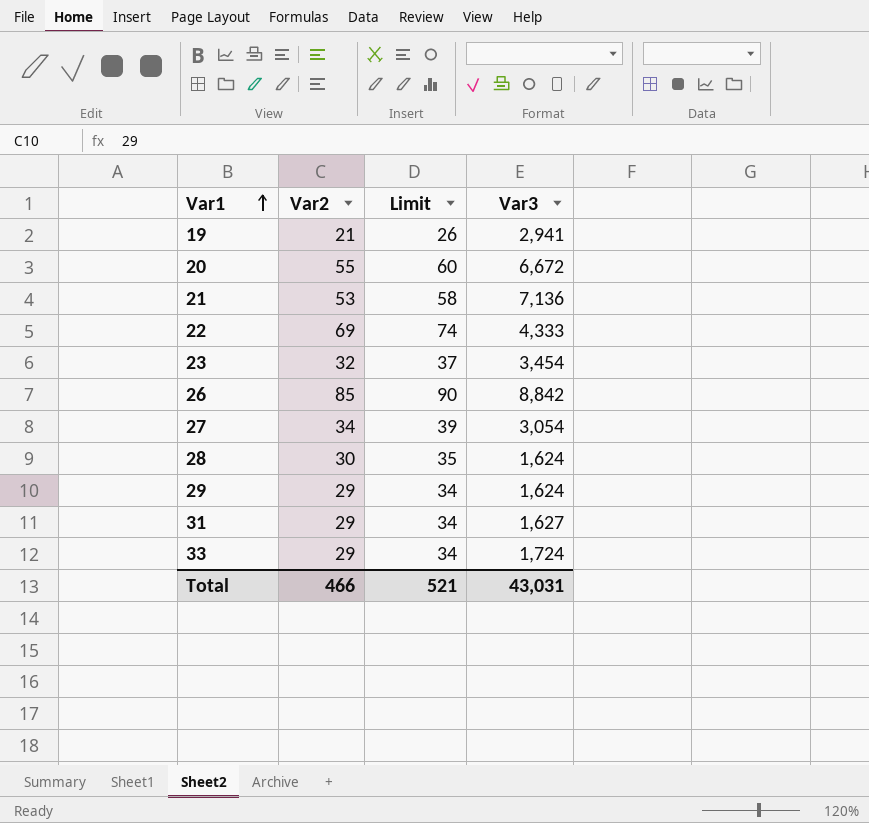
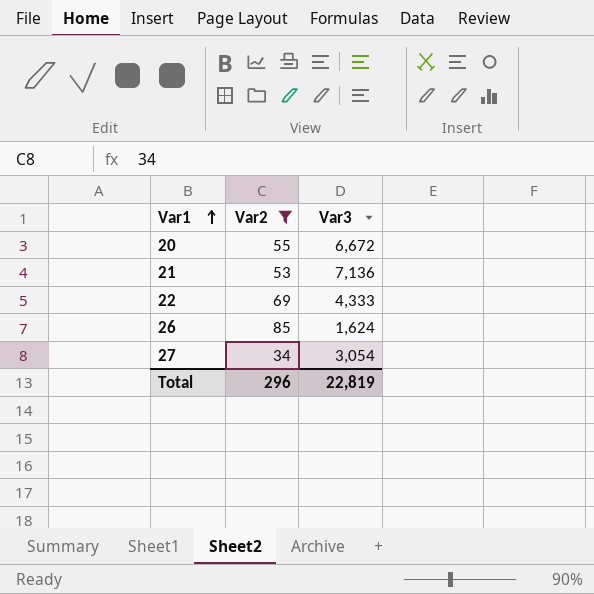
filter: none -> Var2 >= 34
column Limit | formula: [Var2] + 5 -> none
26 | Var3: 8,842 -> 1,624
Total | Var2: 466 -> 296
Total | Var3: 43,031 -> 22,819

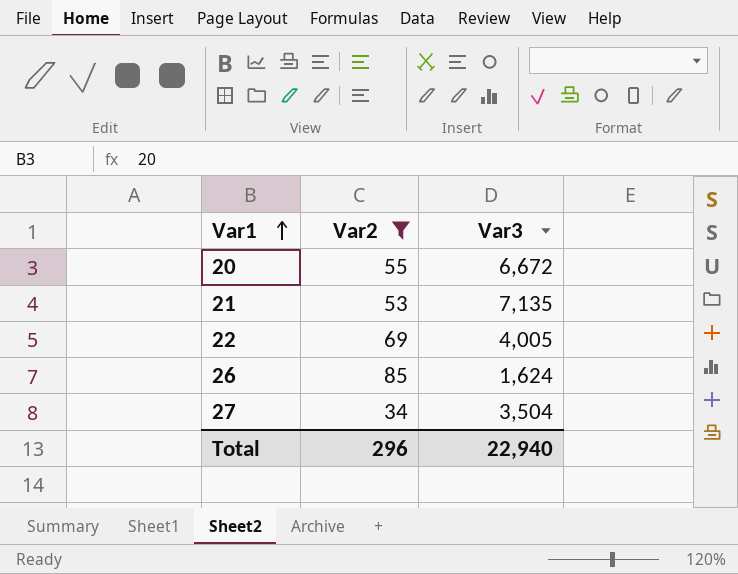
21 | Var3: 7,136 -> 7,135
22 | Var3: 4,333 -> 4,005
27 | Var3: 3,054 -> 3,504
Total | Var3: 22,819 -> 22,940

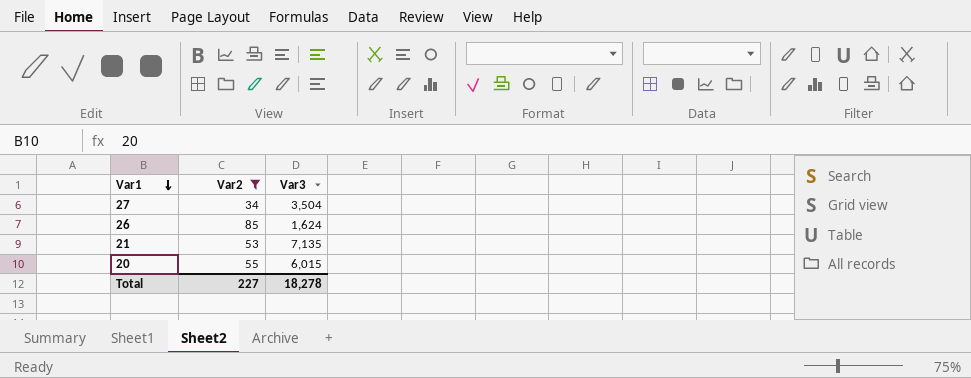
row order: Var1 ascending -> Var1 descending
row 22: 69 | 4,005 -> none
20 | Var3: 6,672 -> 6,015
Total | Var2: 296 -> 227
Total | Var3: 22,940 -> 18,278

